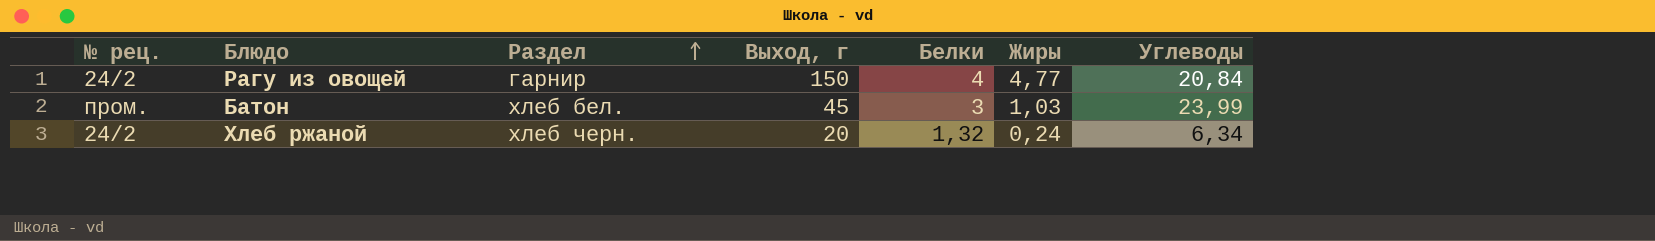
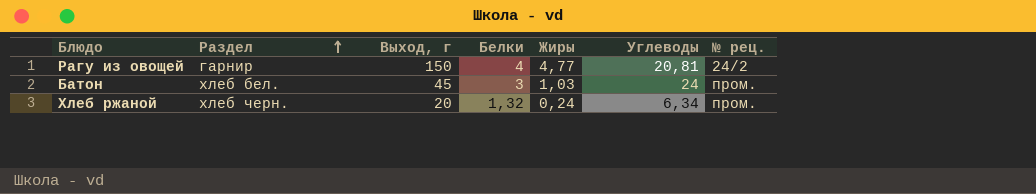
column № рец. | position: 1 -> 7
Рагу из овощей | Углеводы: 20,84 -> 20,81
Батон | Углеводы: 23,99 -> 24
Хлеб ржаной | № рец.: 24/2 -> пром.

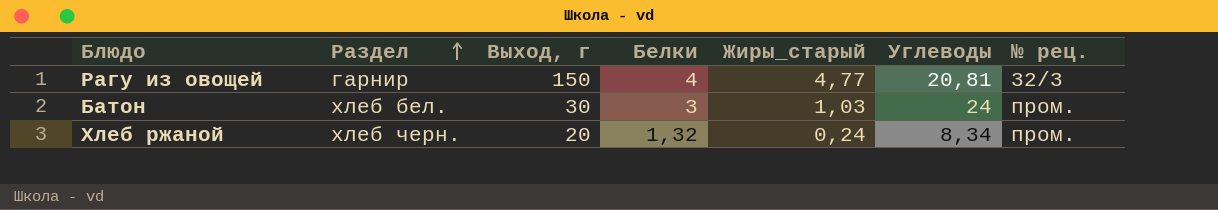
column name: Жиры -> Жиры_старый
Рагу из овощей | № рец.: 24/2 -> 32/3
Батон | Выход, г: 45 -> 30
Хлеб ржаной | Углеводы: 6,34 -> 8,34

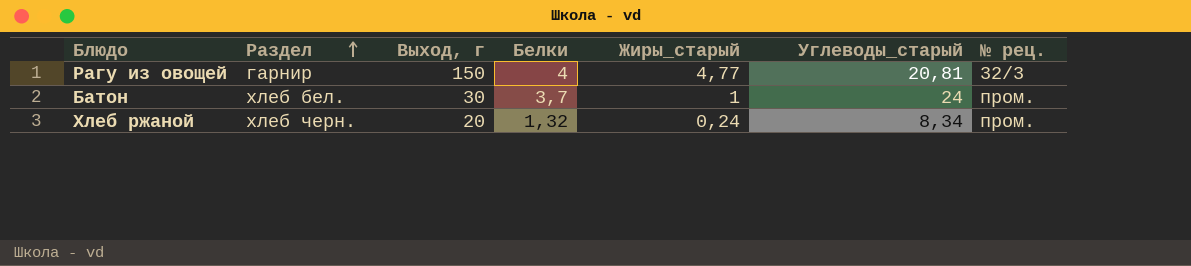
column name: Углеводы -> Углеводы_старый
Батон | Белки: 3 -> 3,7
Батон | Жиры_старый: 1,03 -> 1

